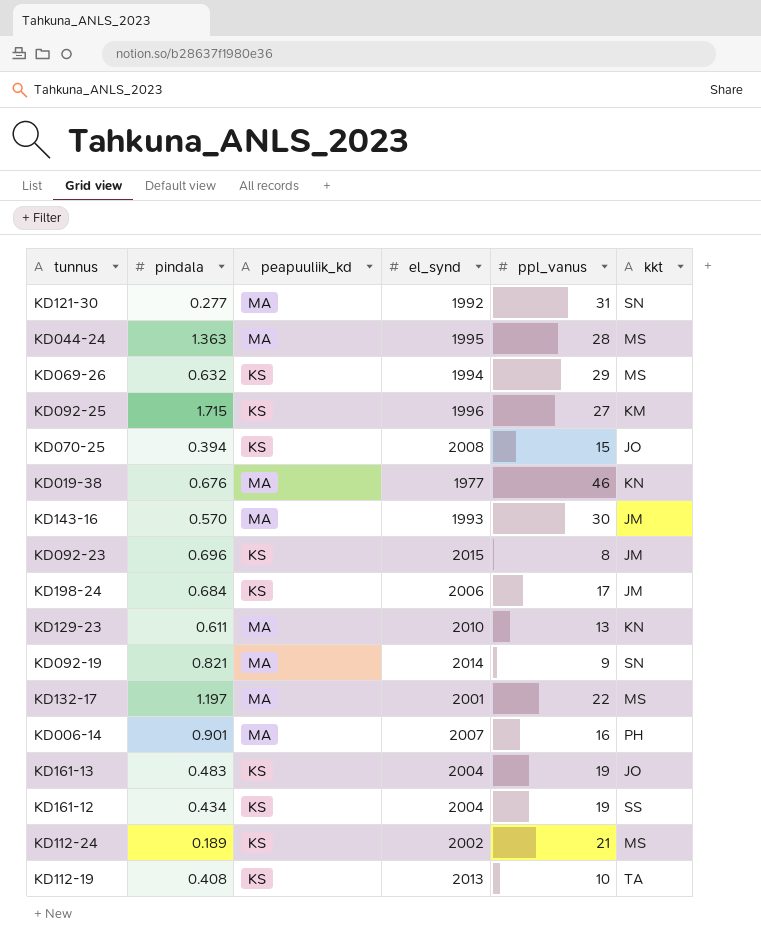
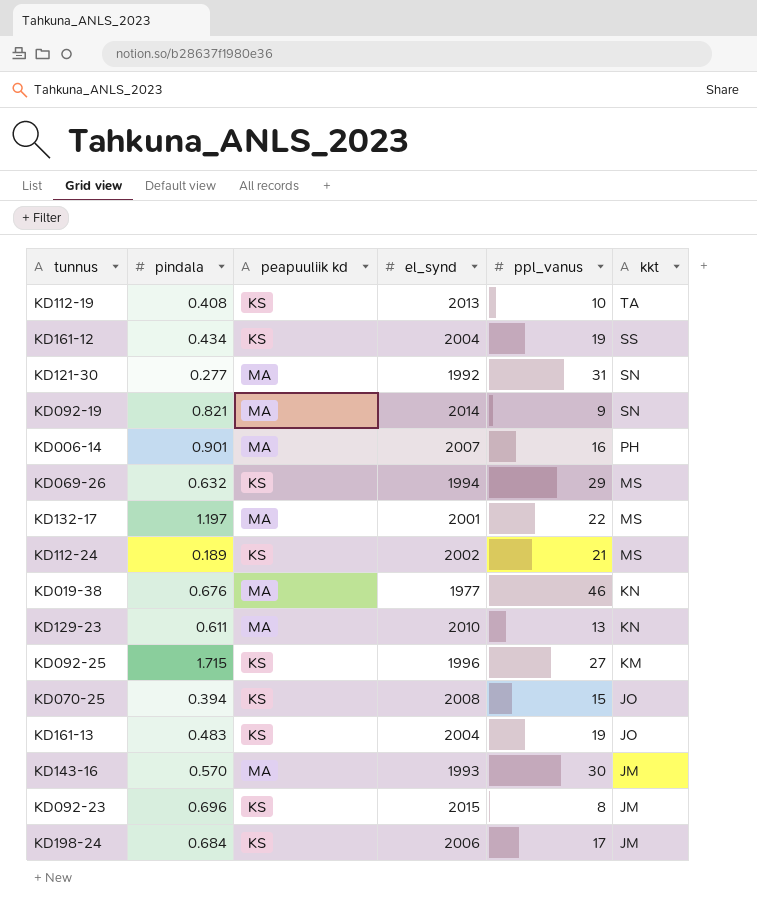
row order: none -> kkt descending
column name: peapuuliik_kd -> peapuuliik kd
row KD044-24: 1.363 | MA | 1995 | 28 | MS -> none

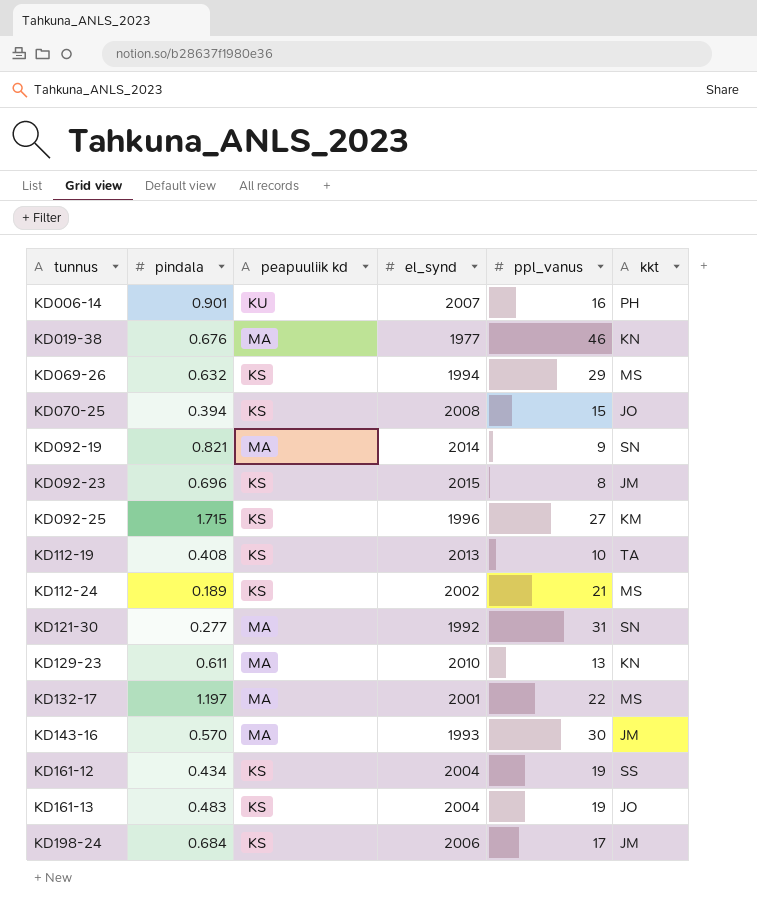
row order: kkt descending -> tunnus ascending
KD006-14 | peapuuliik kd: MA -> KU

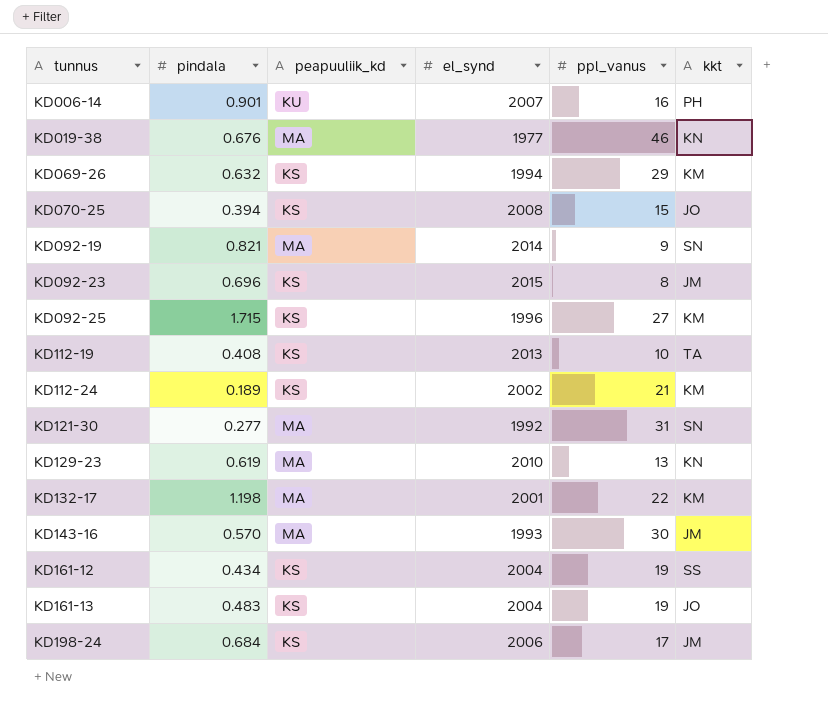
column name: peapuuliik kd -> peapuuliik_kd
KD069-26 | kkt: MS -> KM
KD112-24 | kkt: MS -> KM
KD129-23 | pindala: 0.611 -> 0.619
KD132-17 | pindala: 1.197 -> 1.198
KD132-17 | kkt: MS -> KM

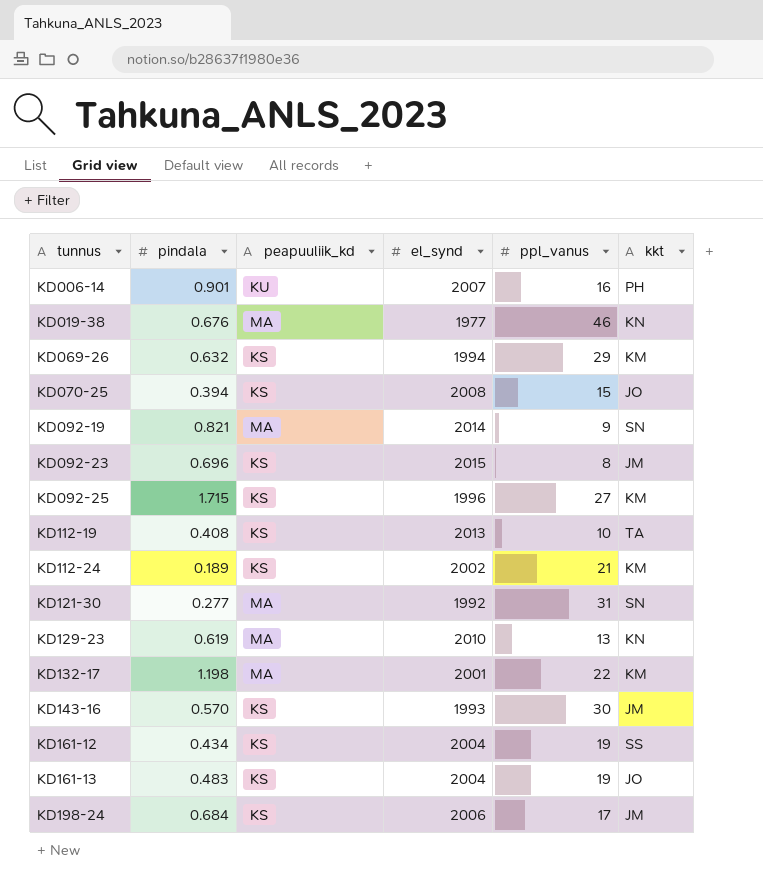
KD143-16 | peapuuliik_kd: MA -> KS

